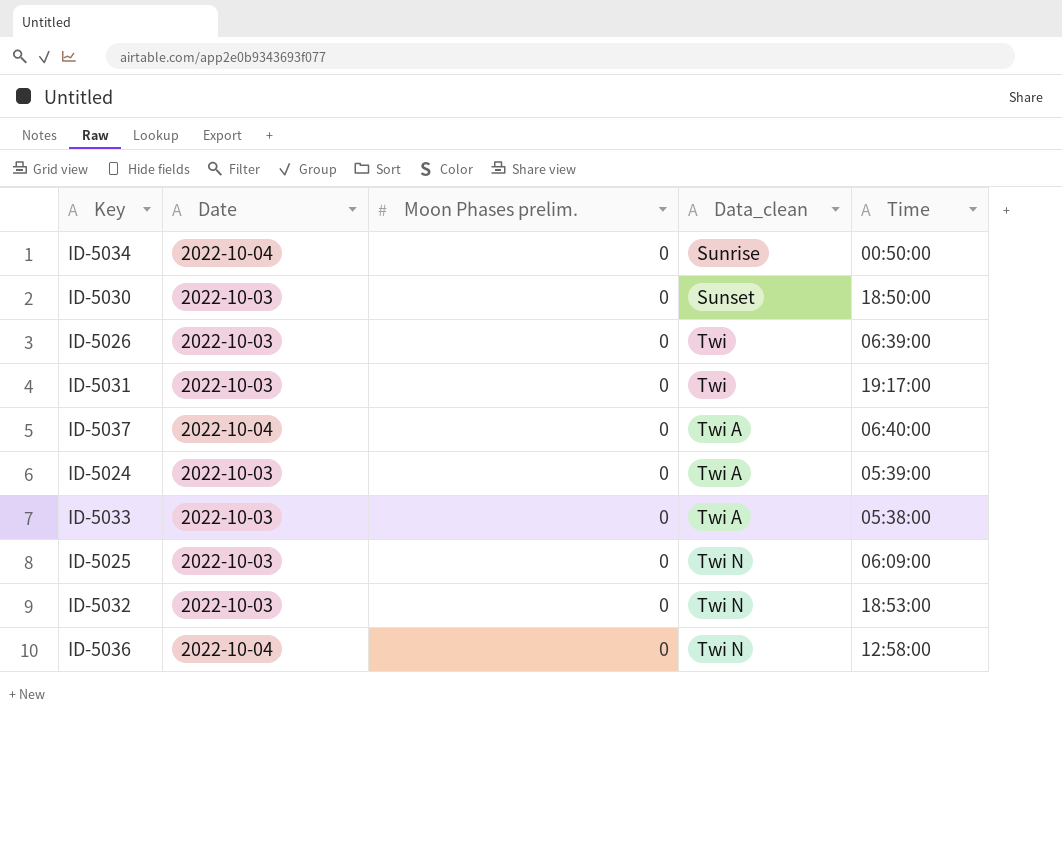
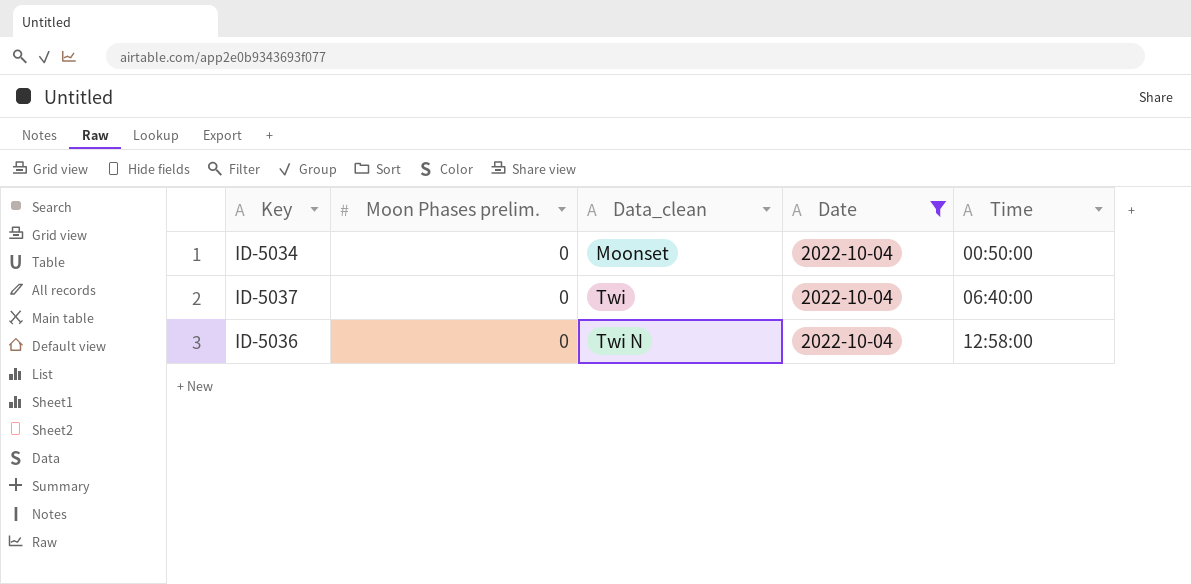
filter: none -> Date = 2022-10-04
column Date | position: 2 -> 4
ID-5034 | Data_clean: Sunrise -> Moonset
ID-5037 | Data_clean: Twi A -> Twi

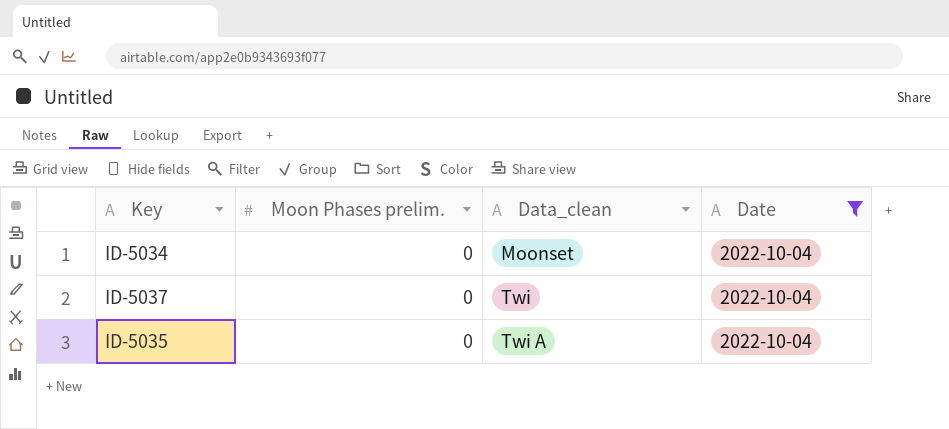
column Time | position: 5 -> none
row ID-5036: 0 | Twi N | 2022-10-04 | 12:58:00 -> none
row ID-5035: none -> 0 | Twi A | 2022-10-04

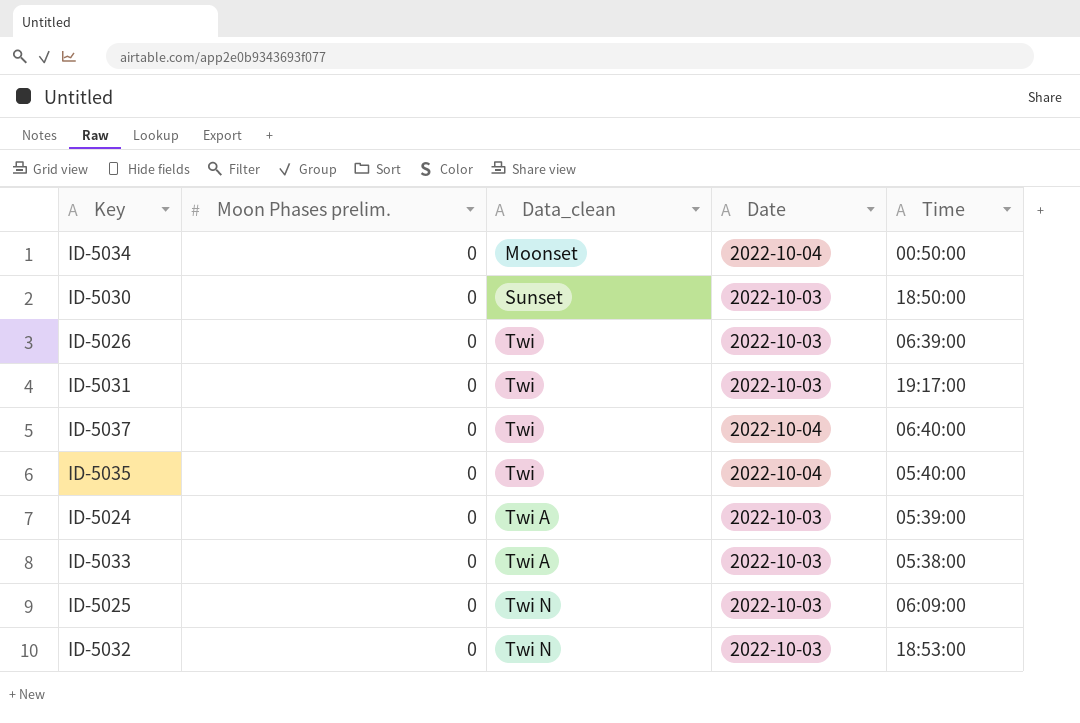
filter: Date = 2022-10-04 -> none
column Time | position: none -> 5
ID-5035 | Data_clean: Twi A -> Twi

